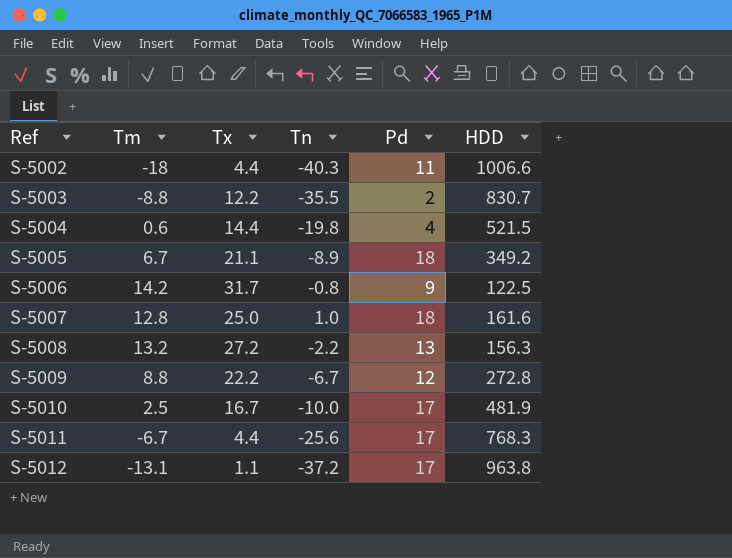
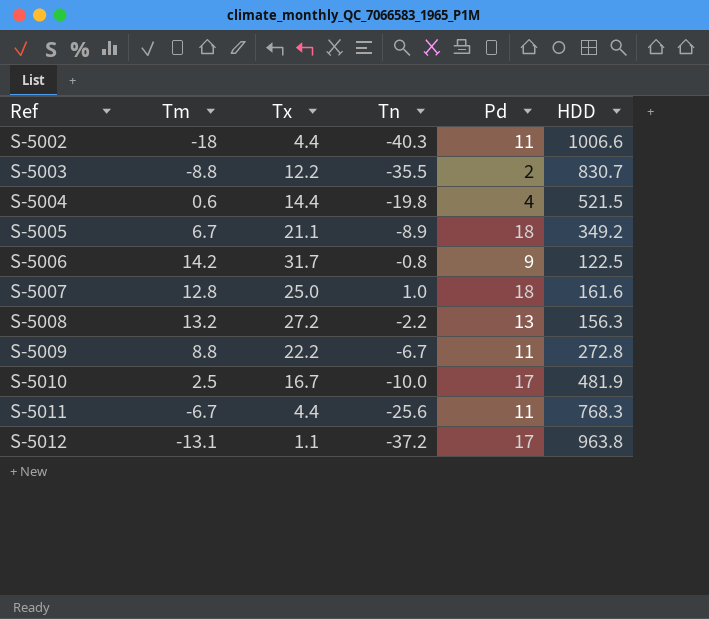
S-5009 | Pd: 12 -> 11
S-5011 | Pd: 17 -> 11

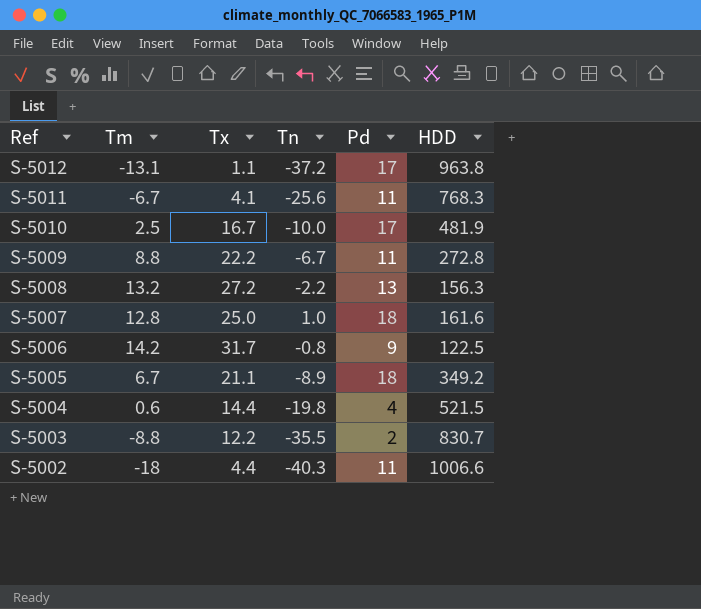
row order: Ref ascending -> Ref descending
S-5011 | Tx: 4.4 -> 4.1

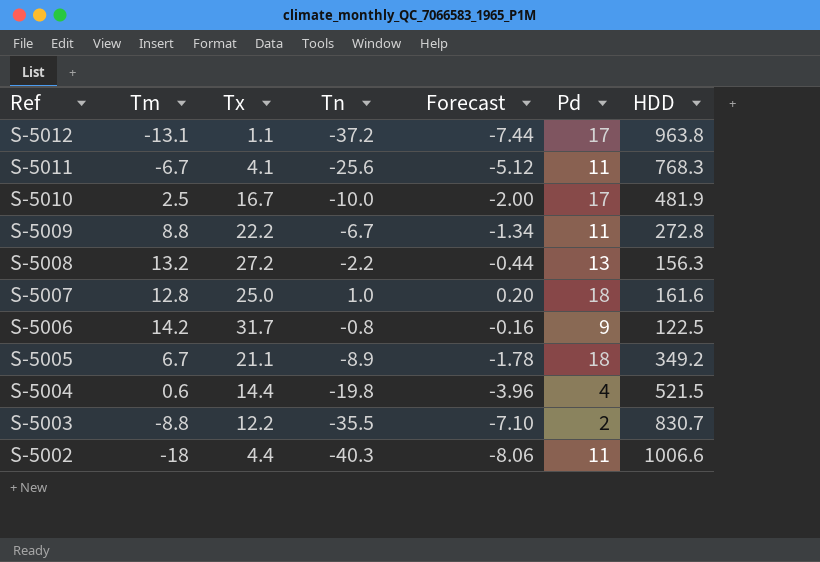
column Forecast | formula: none -> [Tn] * 0.2

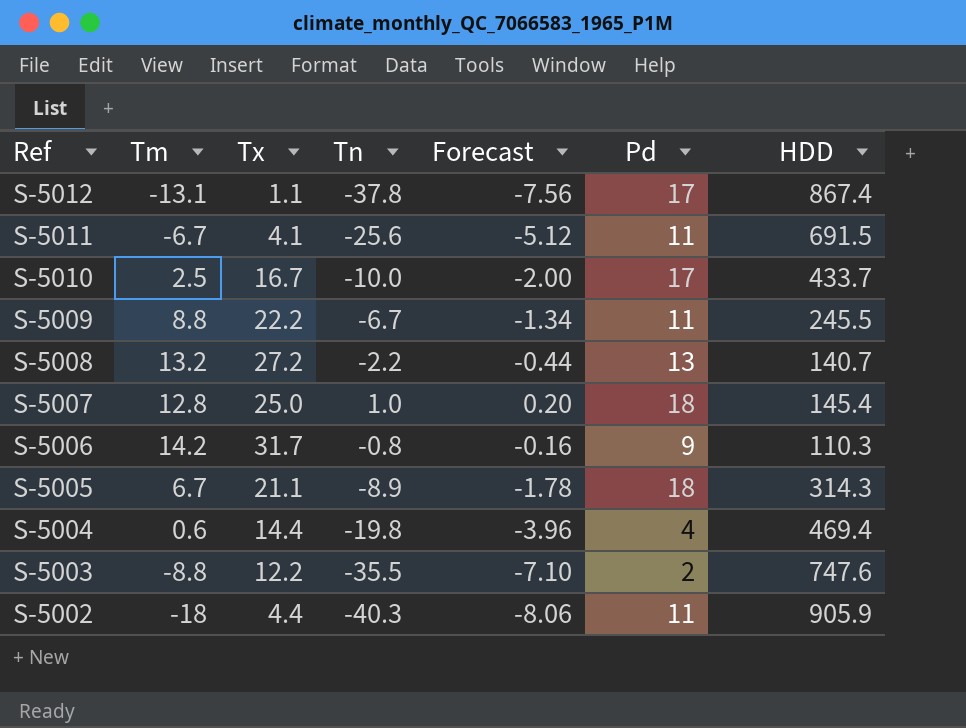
S-5012 | Tn: -37.2 -> -37.8
S-5012 | Forecast: -7.44 -> -7.56
S-5012 | HDD: 963.8 -> 867.4
S-5011 | HDD: 768.3 -> 691.5
S-5010 | HDD: 481.9 -> 433.7
S-5009 | HDD: 272.8 -> 245.5
S-5008 | HDD: 156.3 -> 140.7
S-5007 | HDD: 161.6 -> 145.4
S-5006 | HDD: 122.5 -> 110.3
S-5005 | HDD: 349.2 -> 314.3
S-5004 | HDD: 521.5 -> 469.4
S-5003 | HDD: 830.7 -> 747.6
S-5002 | HDD: 1006.6 -> 905.9

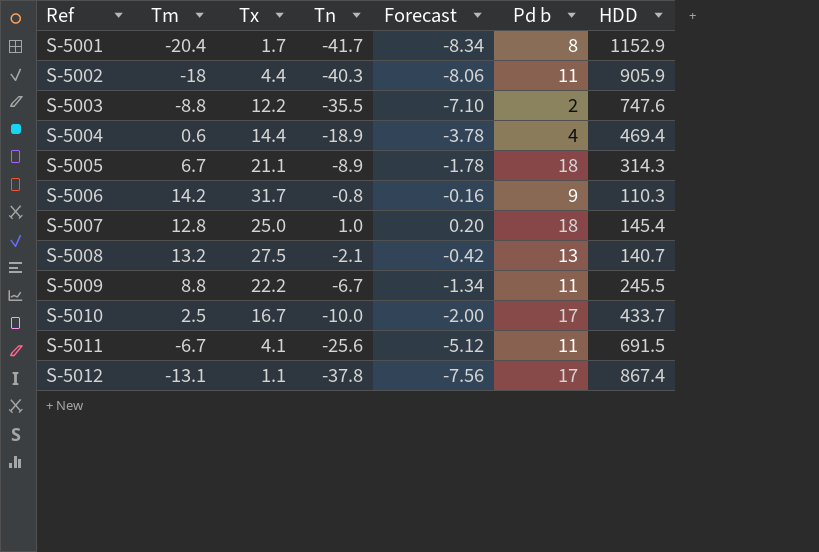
row order: Ref descending -> Ref ascending
column name: Pd -> Pd b
row S-5001: none -> -20.4 | 1.7 | -41.7 | -8.34 | 8 | 1152.9
S-5004 | Tn: -19.8 -> -18.9
S-5004 | Forecast: -3.96 -> -3.78
S-5008 | Tx: 27.2 -> 27.5
S-5008 | Tn: -2.2 -> -2.1
S-5008 | Forecast: -0.44 -> -0.42

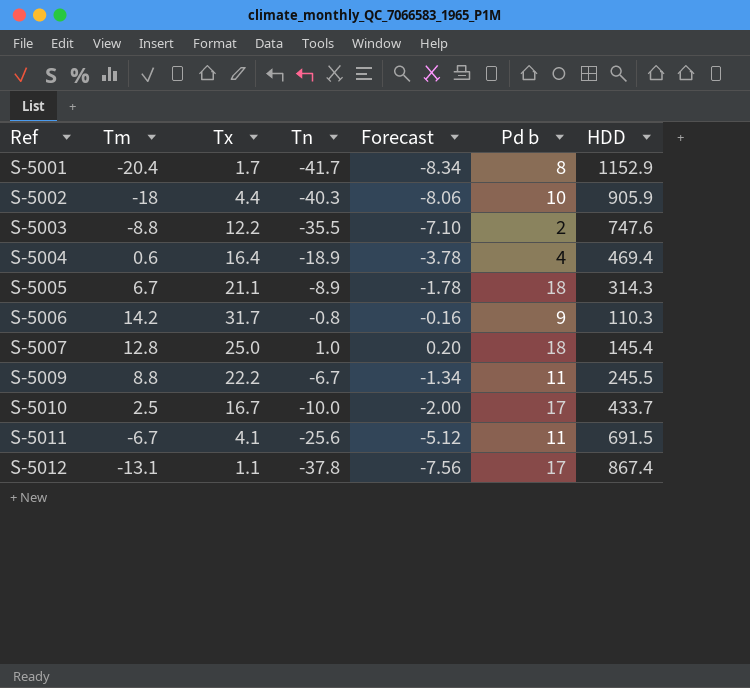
row S-5008: 13.2 | 27.5 | -2.1 | -0.42 | 13 | 140.7 -> none
S-5002 | Pd b: 11 -> 10
S-5004 | Tx: 14.4 -> 16.4

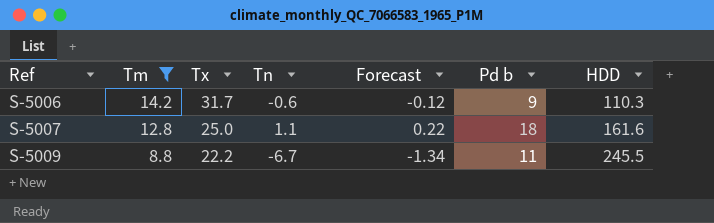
filter: none -> Tm >= 8.8
S-5006 | Tn: -0.8 -> -0.6
S-5006 | Forecast: -0.16 -> -0.12
S-5007 | Tn: 1.0 -> 1.1
S-5007 | Forecast: 0.20 -> 0.22
S-5007 | HDD: 145.4 -> 161.6

